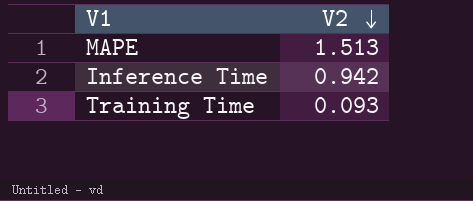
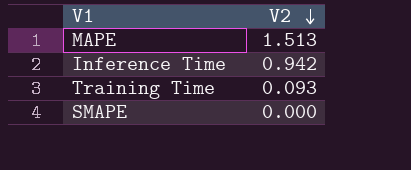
row SMAPE: none -> 0.000

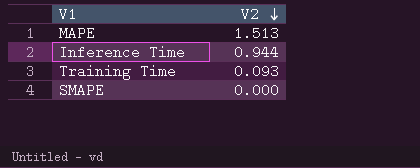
Inference Time | V2: 0.942 -> 0.944

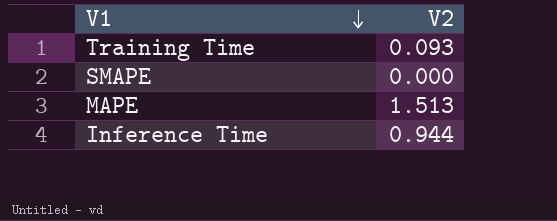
row order: V2 descending -> V1 descending

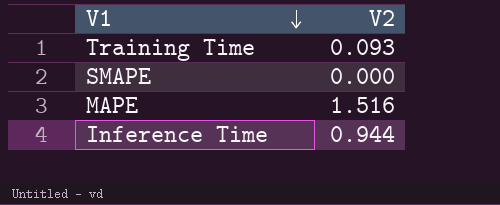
MAPE | V2: 1.513 -> 1.516

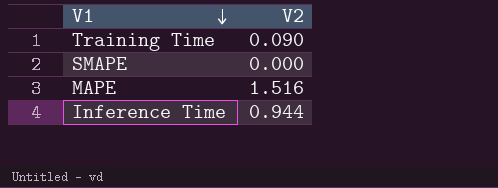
Training Time | V2: 0.093 -> 0.090

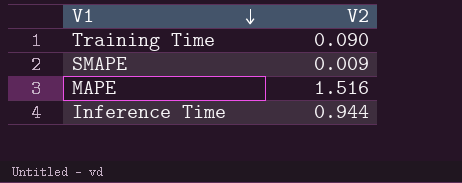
SMAPE | V2: 0.000 -> 0.009

